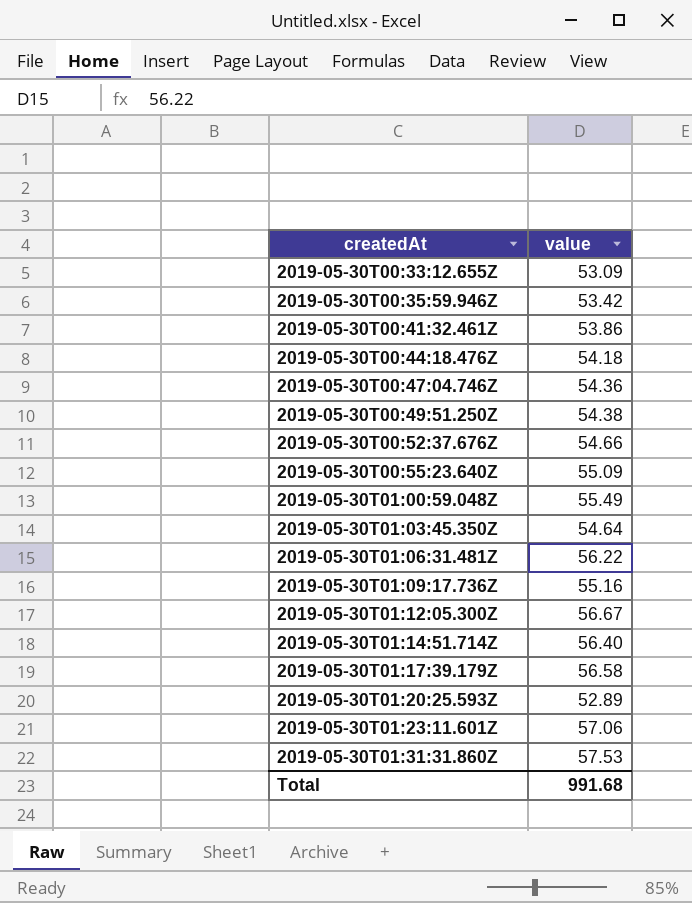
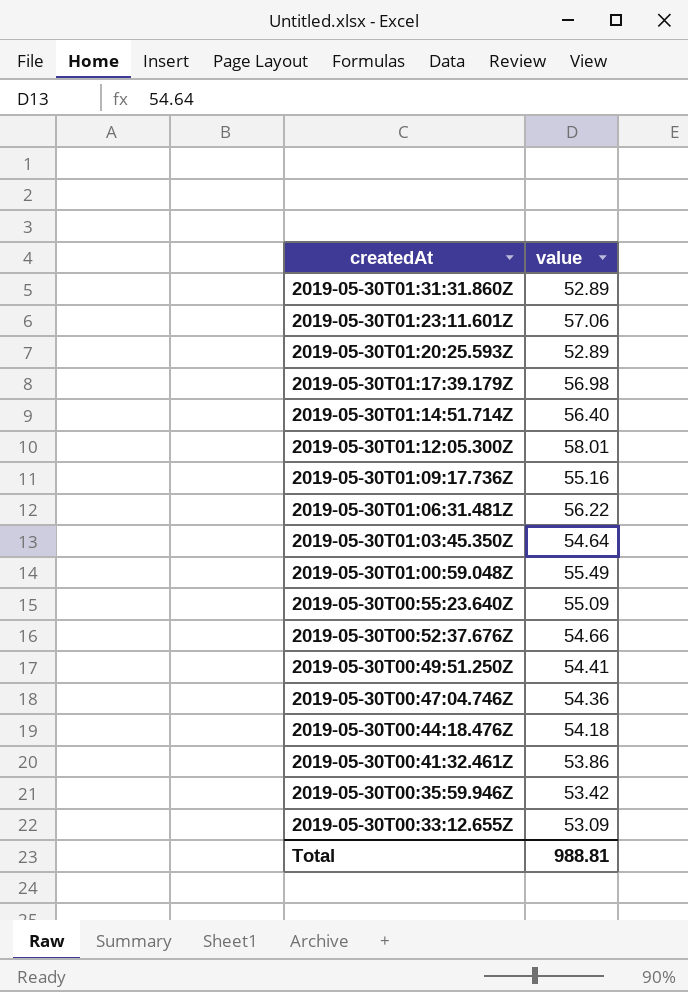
row order: createdAt ascending -> createdAt descending
2019-05-30T01:31:31.860Z | value: 57.53 -> 52.89
2019-05-30T01:17:39.179Z | value: 56.58 -> 56.98
2019-05-30T01:12:05.300Z | value: 56.67 -> 58.01
2019-05-30T00:49:51.250Z | value: 54.38 -> 54.41
Total | value: 991.68 -> 988.81

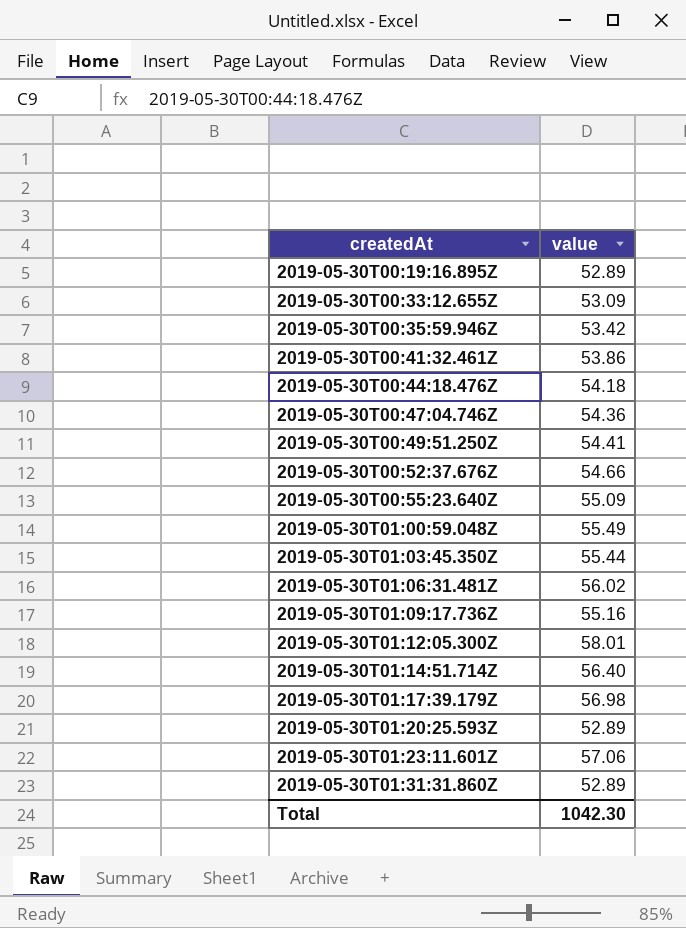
row order: createdAt descending -> createdAt ascending
row 2019-05-30T00:19:16.895Z: none -> 52.89
2019-05-30T01:03:45.350Z | value: 54.64 -> 55.44
2019-05-30T01:06:31.481Z | value: 56.22 -> 56.02
Total | value: 988.81 -> 1042.30

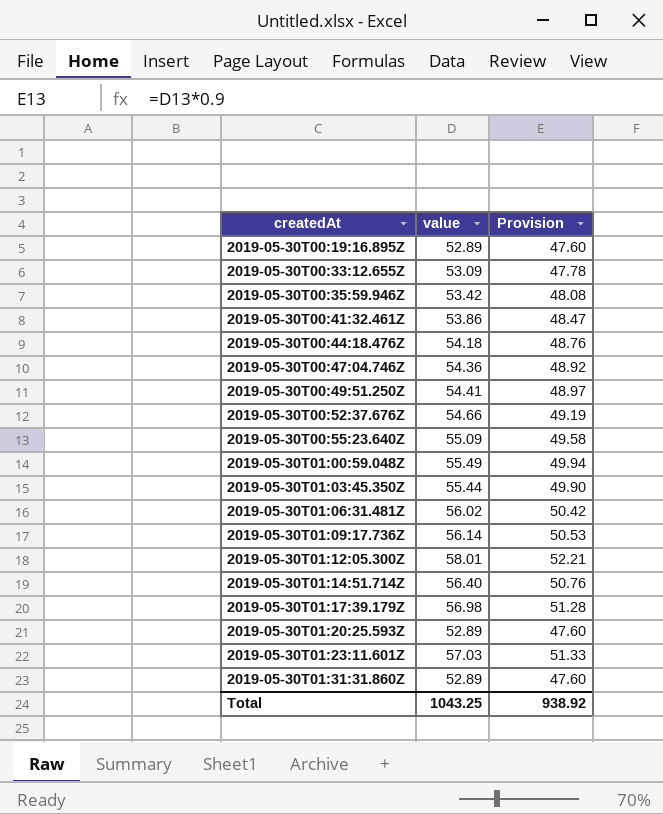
column Provision | formula: none -> [value] * 0.9
2019-05-30T01:09:17.736Z | value: 55.16 -> 56.14
2019-05-30T01:23:11.601Z | value: 57.06 -> 57.03
Total | value: 1042.30 -> 1043.25

